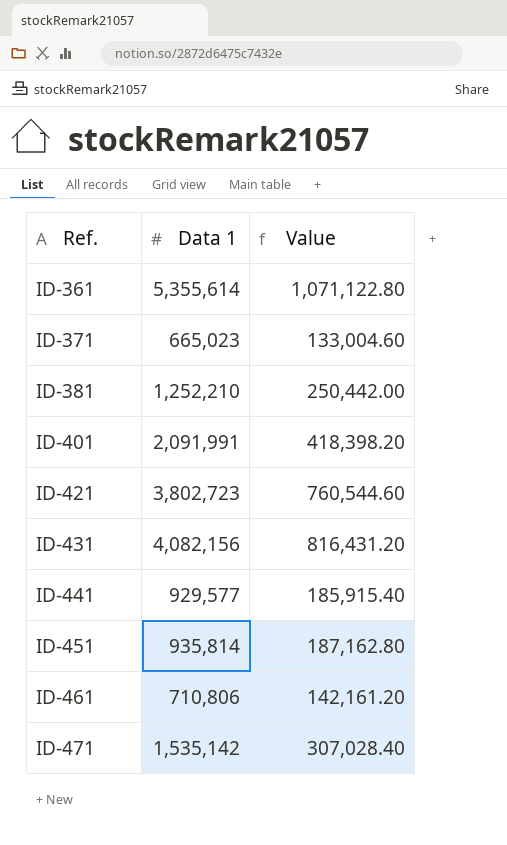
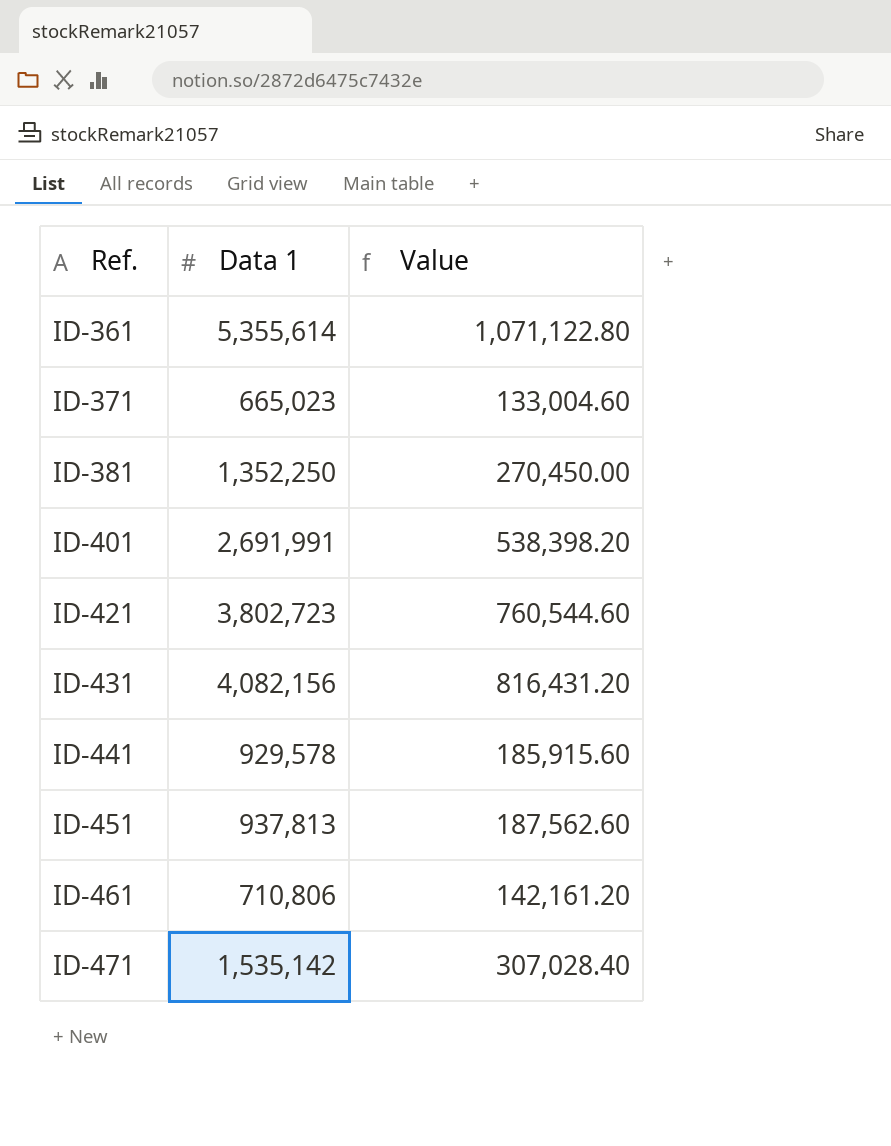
ID-381 | Data 1: 1,252,210 -> 1,352,250
ID-381 | Value: 250,442.00 -> 270,450.00
ID-401 | Data 1: 2,091,991 -> 2,691,991
ID-401 | Value: 418,398.20 -> 538,398.20
ID-441 | Data 1: 929,577 -> 929,578
ID-441 | Value: 185,915.40 -> 185,915.60
ID-451 | Data 1: 935,814 -> 937,813
ID-451 | Value: 187,162.80 -> 187,562.60

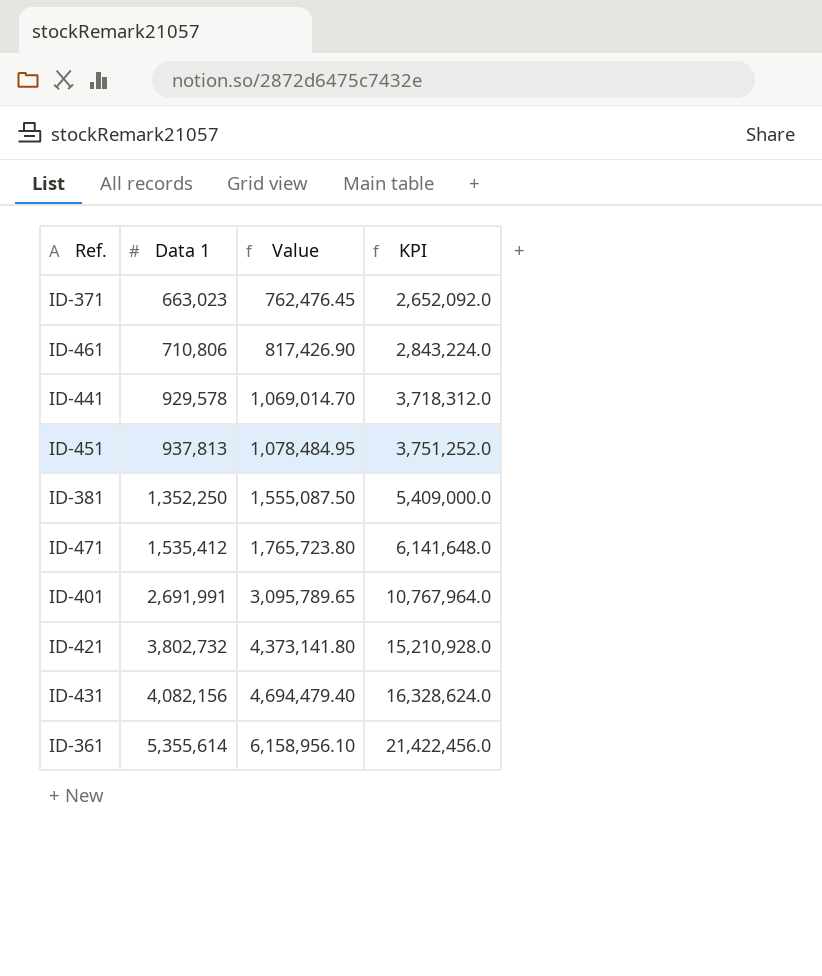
row order: Ref. ascending -> Data 1 ascending
column Value | formula: [Data 1] * 0.2 -> [Data 1] * 1.15
column KPI | formula: none -> [Data 1] * 4
ID-371 | Data 1: 665,023 -> 663,023
ID-471 | Data 1: 1,535,142 -> 1,535,412
ID-421 | Data 1: 3,802,723 -> 3,802,732

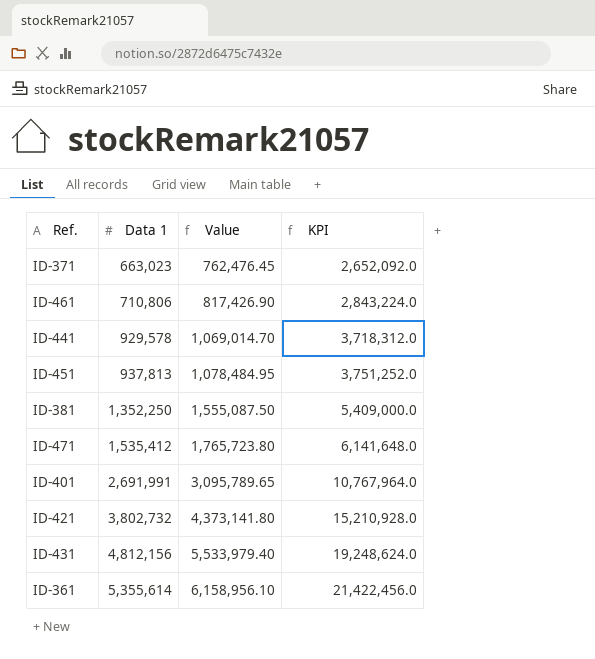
ID-431 | Data 1: 4,082,156 -> 4,812,156
ID-431 | Value: 4,694,479.40 -> 5,533,979.40
ID-431 | KPI: 16,328,624.0 -> 19,248,624.0

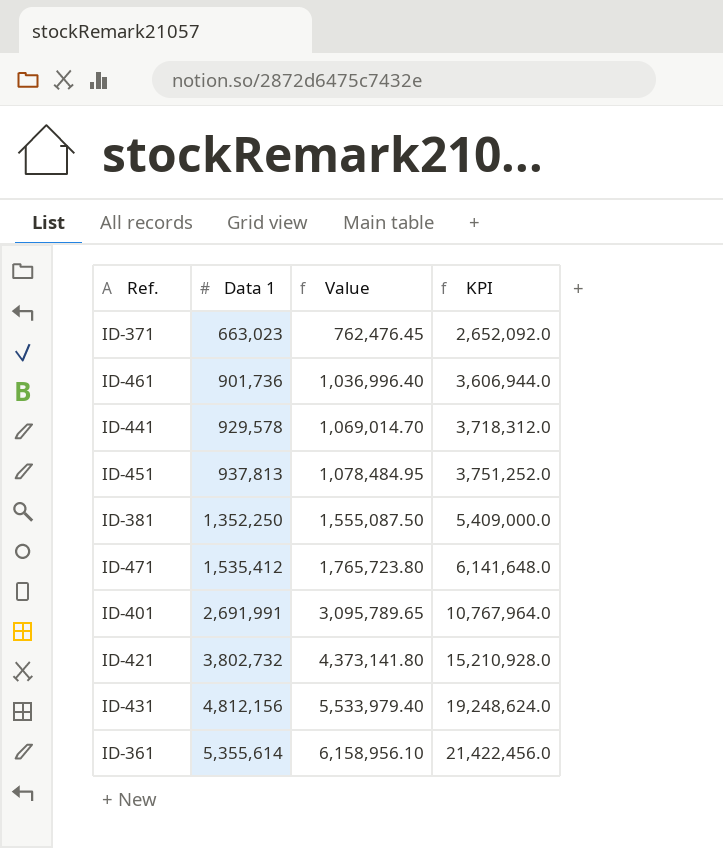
ID-461 | Data 1: 710,806 -> 901,736
ID-461 | Value: 817,426.90 -> 1,036,996.40
ID-461 | KPI: 2,843,224.0 -> 3,606,944.0

